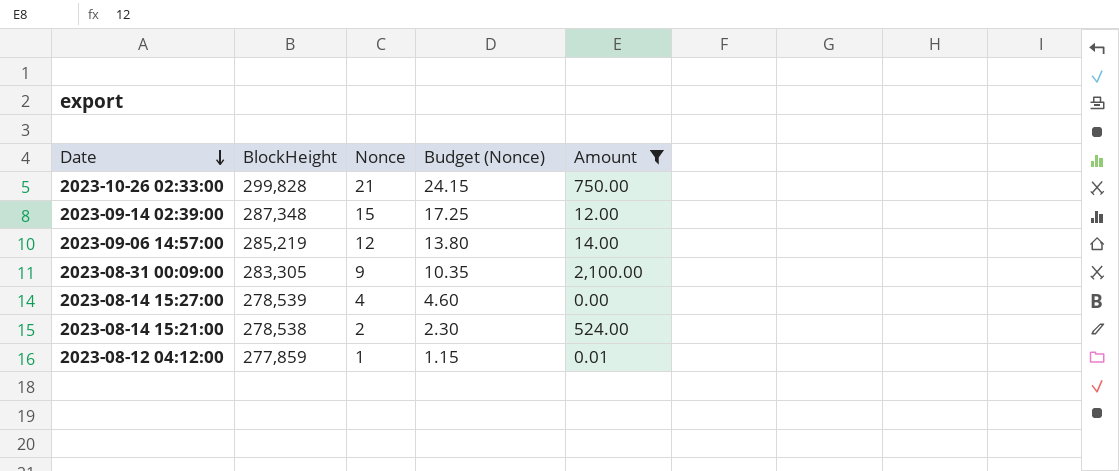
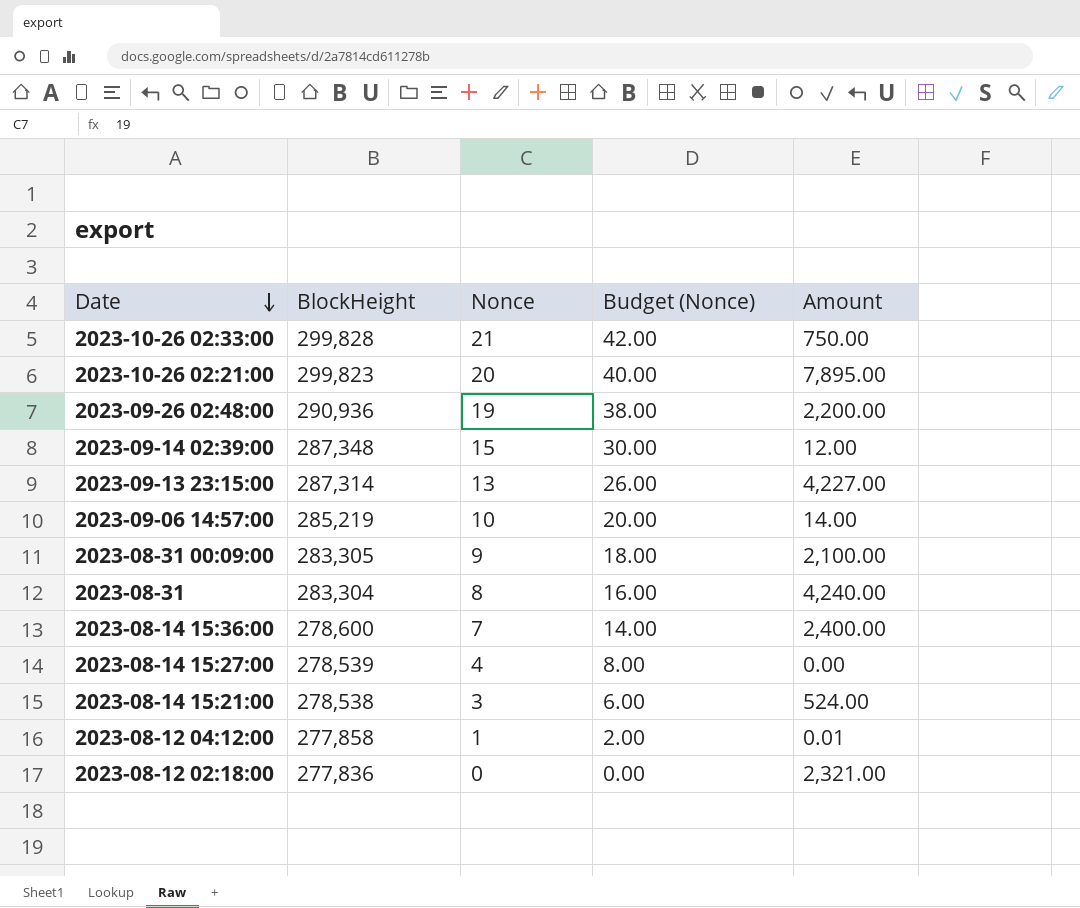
filter: Amount <= 2,100.00 -> none
column Budget (Nonce) | formula: [Nonce] * 1.15 -> [Nonce] * 2
2023-09-06 14:57:00 | Nonce: 12 -> 10
2023-08-14 15:21:00 | Nonce: 2 -> 3
2023-08-12 04:12:00 | BlockHeight: 277,859 -> 277,858

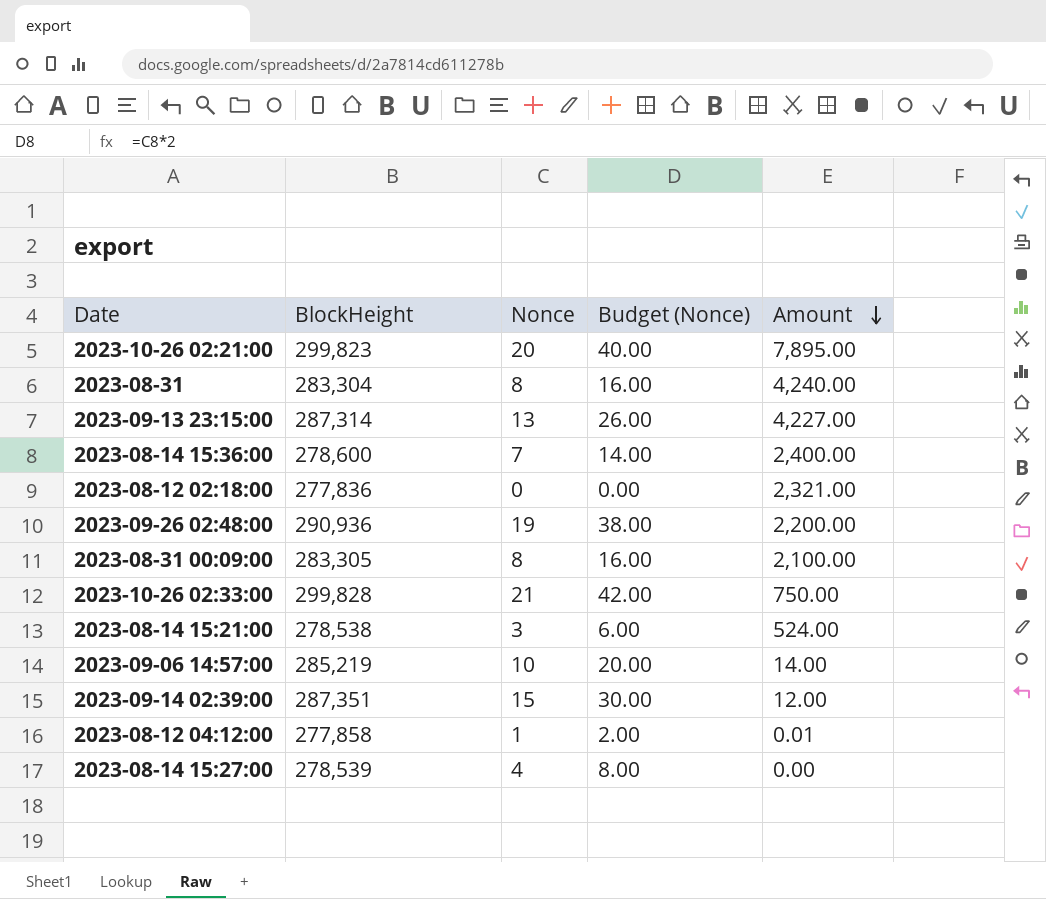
row order: Date descending -> Amount descending
2023-08-31 00:09:00 | Nonce: 9 -> 8
2023-08-31 00:09:00 | Budget (Nonce): 18.00 -> 16.00
2023-09-14 02:39:00 | BlockHeight: 287,348 -> 287,351

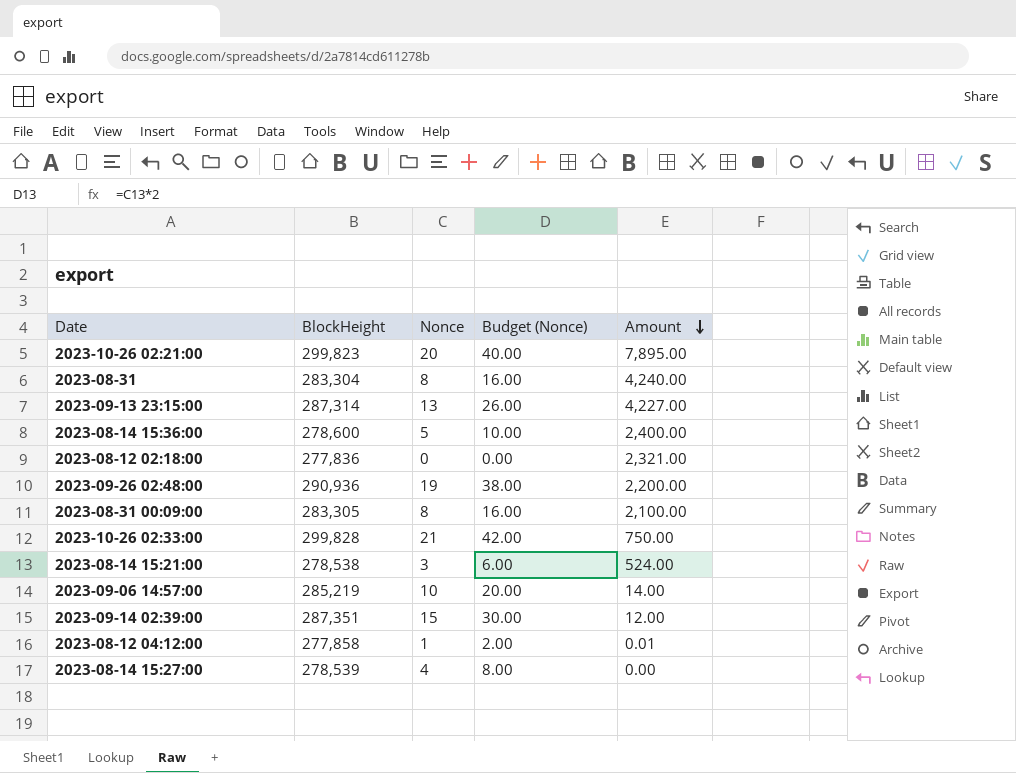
2023-08-14 15:36:00 | Nonce: 7 -> 5
2023-08-14 15:36:00 | Budget (Nonce): 14.00 -> 10.00

